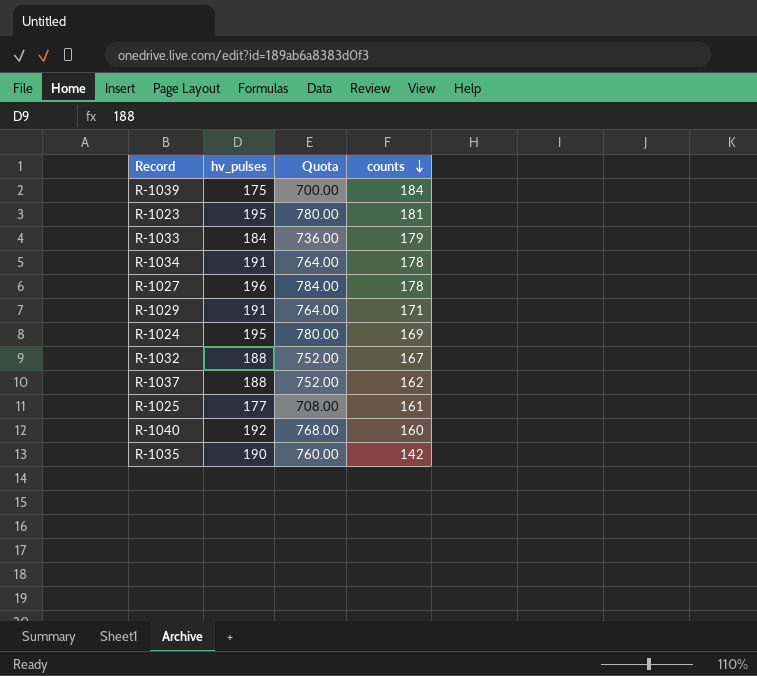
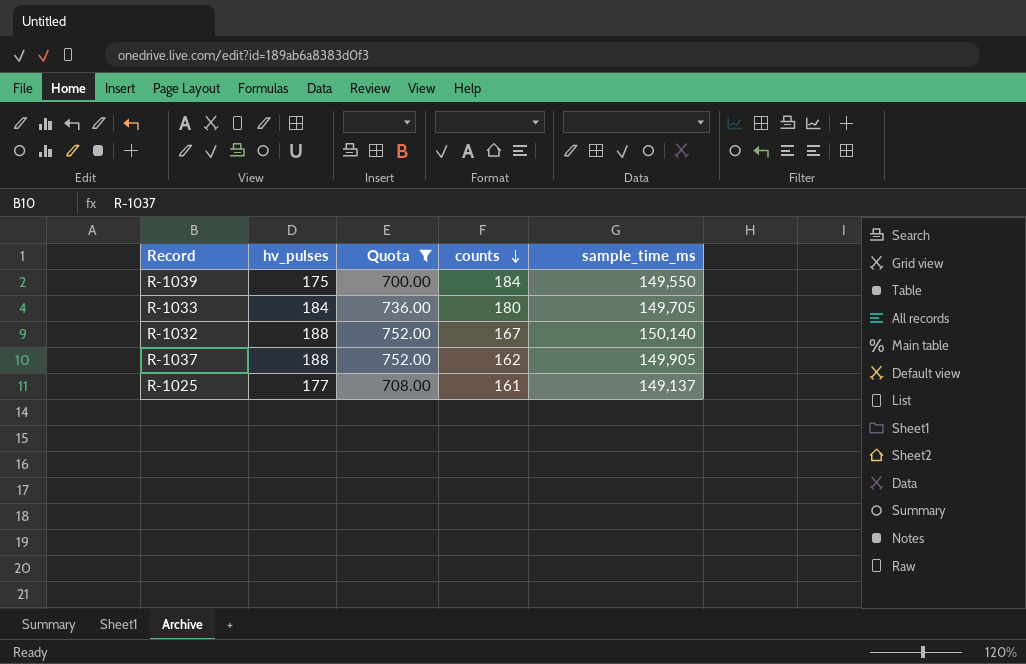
filter: none -> Quota <= 752.00
column sample_time_ms | position: none -> 5
R-1033 | counts: 179 -> 180

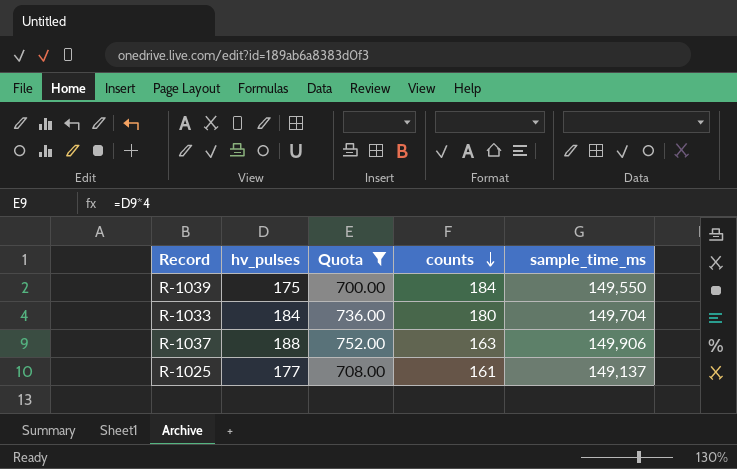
row R-1032: 188 | 752.00 | 167 | 150,140 -> none
R-1033 | sample_time_ms: 149,705 -> 149,704
R-1037 | counts: 162 -> 163
R-1037 | sample_time_ms: 149,905 -> 149,906

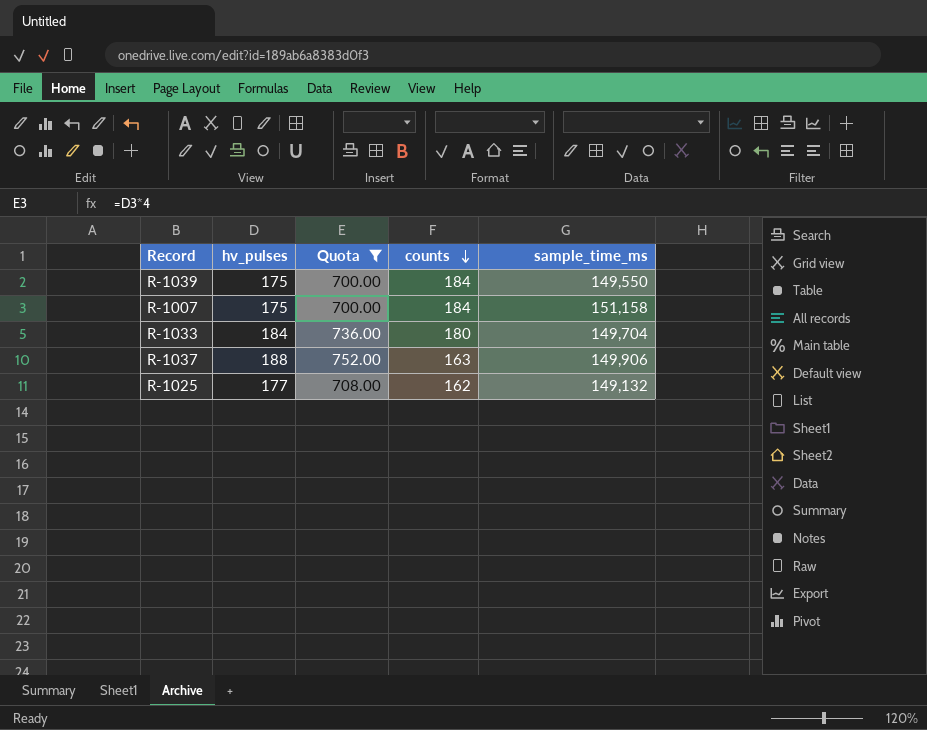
row R-1007: none -> 175 | 700.00 | 184 | 151,158
R-1025 | counts: 161 -> 162
R-1025 | sample_time_ms: 149,137 -> 149,132

